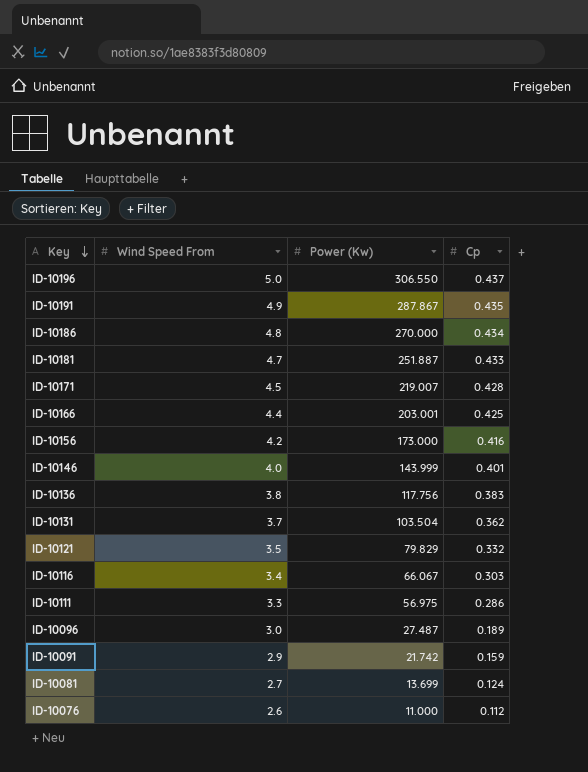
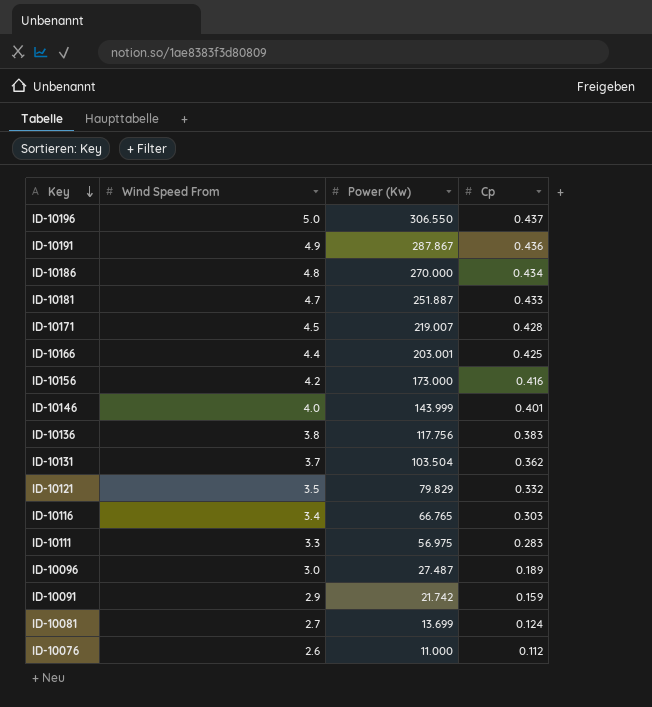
ID-10191 | Cp: 0.435 -> 0.436
ID-10116 | Power (Kw): 66.067 -> 66.765
ID-10111 | Cp: 0.286 -> 0.283

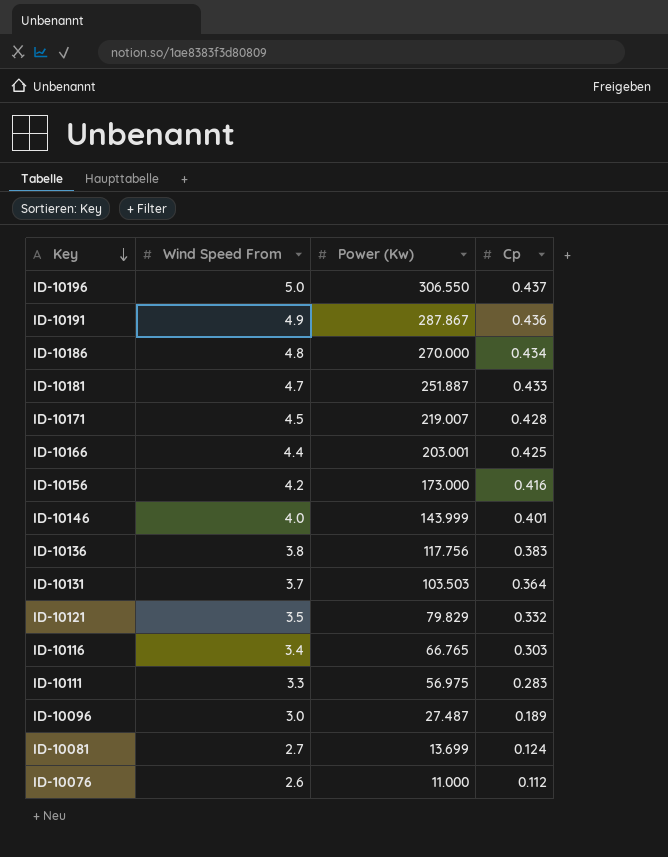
row ID-10091: 2.9 | 21.742 | 0.159 -> none
ID-10131 | Power (Kw): 103.504 -> 103.503
ID-10131 | Cp: 0.362 -> 0.364

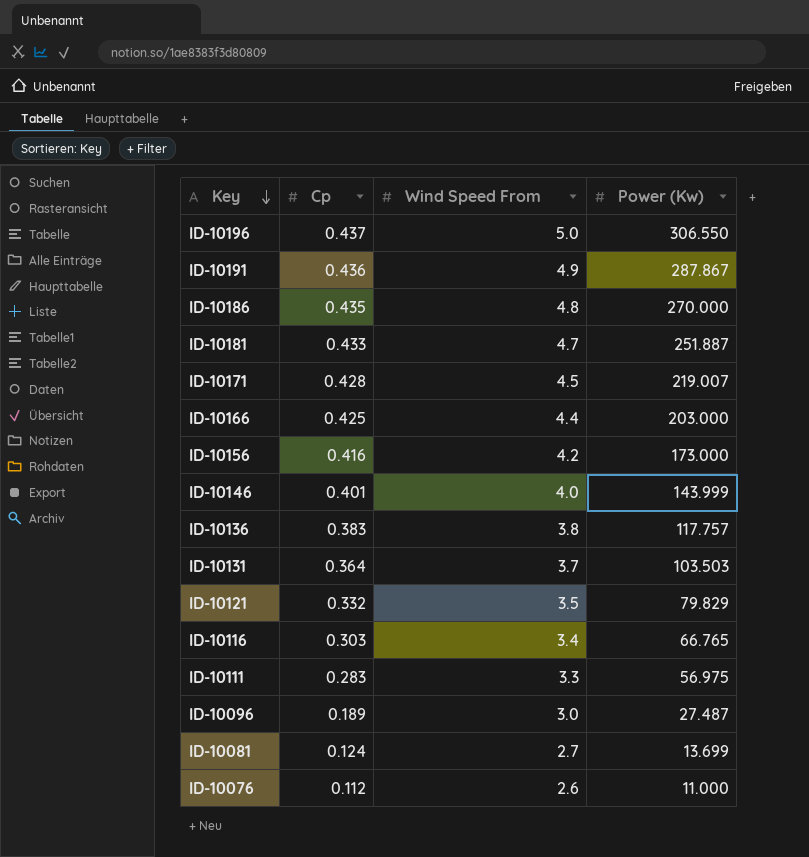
column Cp | position: 4 -> 2
ID-10186 | Cp: 0.434 -> 0.435
ID-10166 | Power (Kw): 203.001 -> 203.000
ID-10136 | Power (Kw): 117.756 -> 117.757

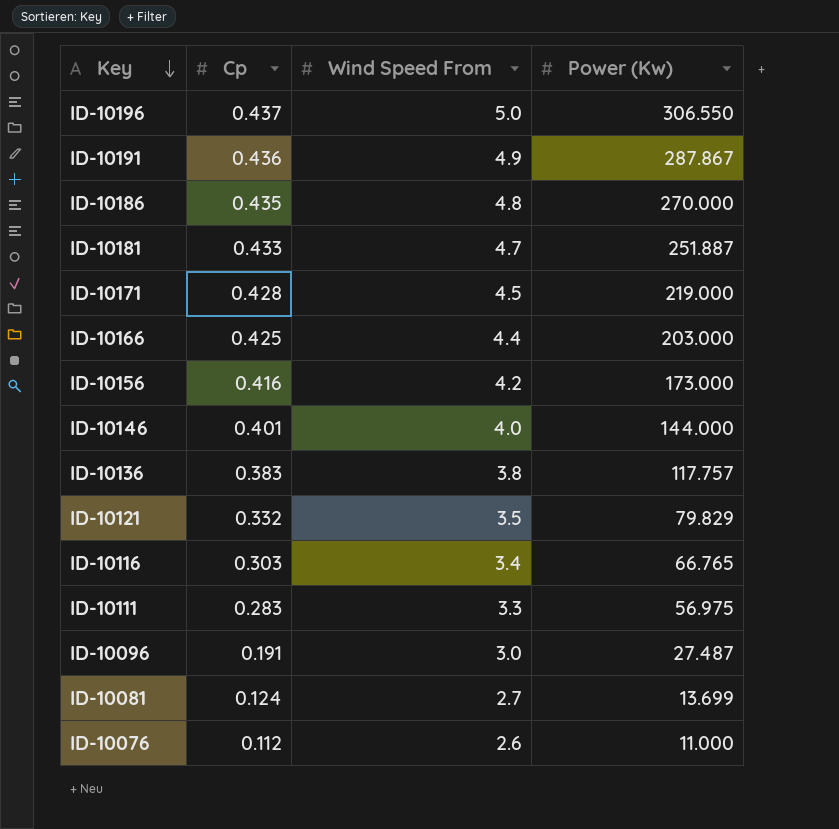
row ID-10131: 0.364 | 3.7 | 103.503 -> none
ID-10171 | Power (Kw): 219.007 -> 219.000
ID-10146 | Power (Kw): 143.999 -> 144.000
ID-10096 | Cp: 0.189 -> 0.191

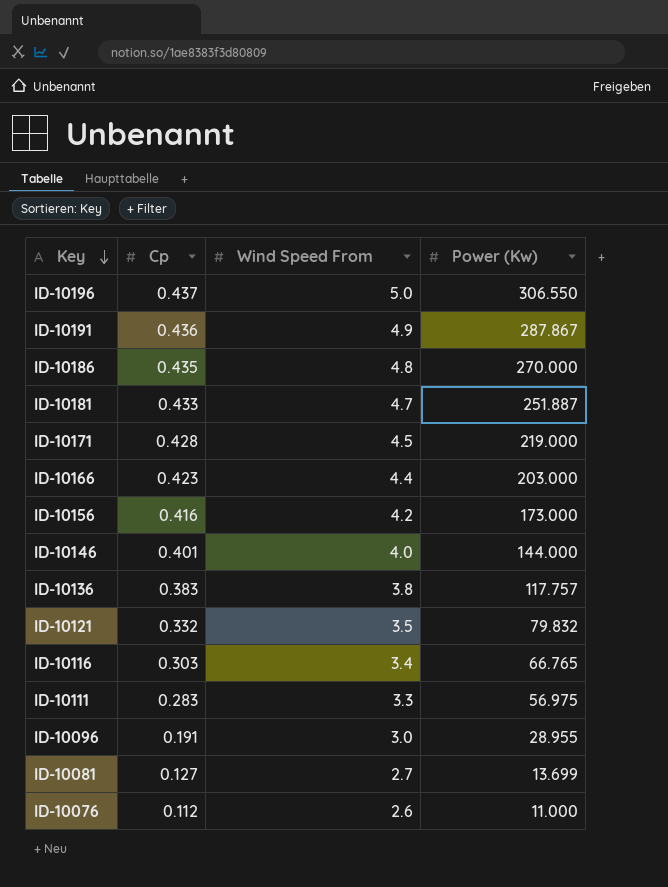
ID-10166 | Cp: 0.425 -> 0.423
ID-10121 | Power (Kw): 79.829 -> 79.832
ID-10096 | Power (Kw): 27.487 -> 28.955
ID-10081 | Cp: 0.124 -> 0.127

